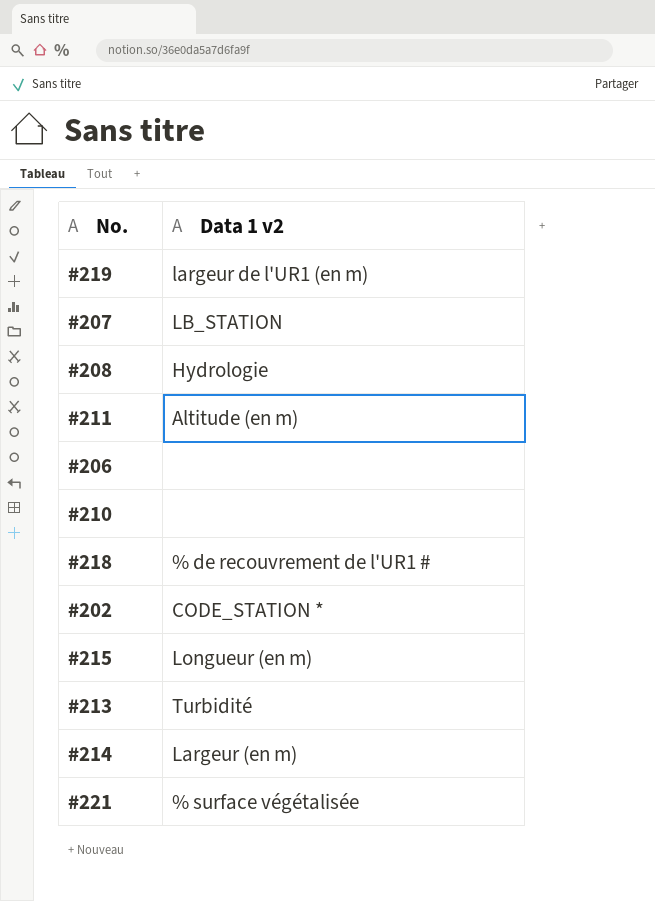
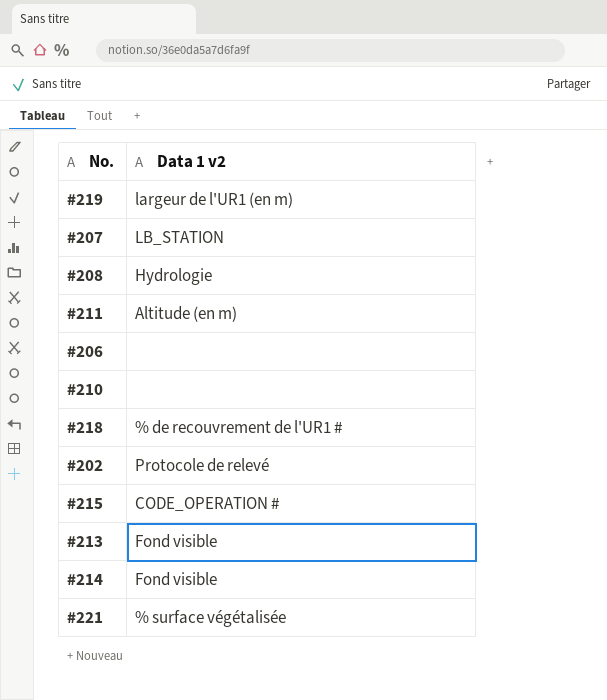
#202 | Data 1 v2: CODE_STATION * -> Protocole de relevé
#215 | Data 1 v2: Longueur (en m) -> CODE_OPERATION #
#213 | Data 1 v2: Turbidité -> Fond visible
#214 | Data 1 v2: Largeur (en m) -> Fond visible

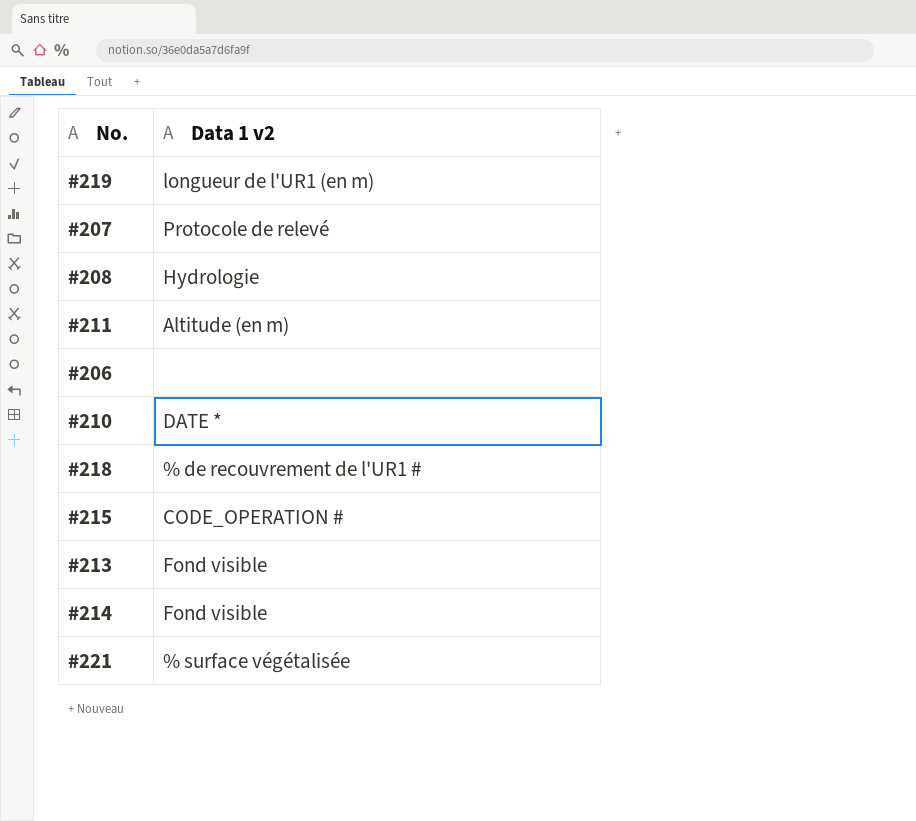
row #202: Protocole de relevé -> none
#219 | Data 1 v2: largeur de l'UR1 (en m) -> longueur de l'UR1 (en m)
#207 | Data 1 v2: LB_STATION -> Protocole de relevé
#210 | Data 1 v2: none -> DATE *

